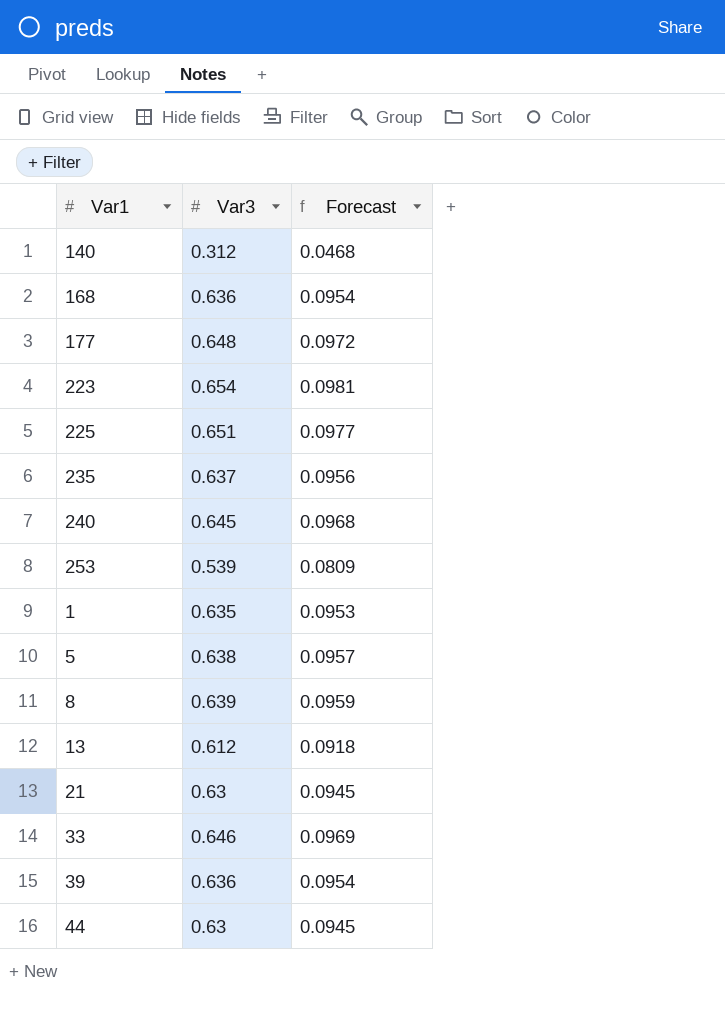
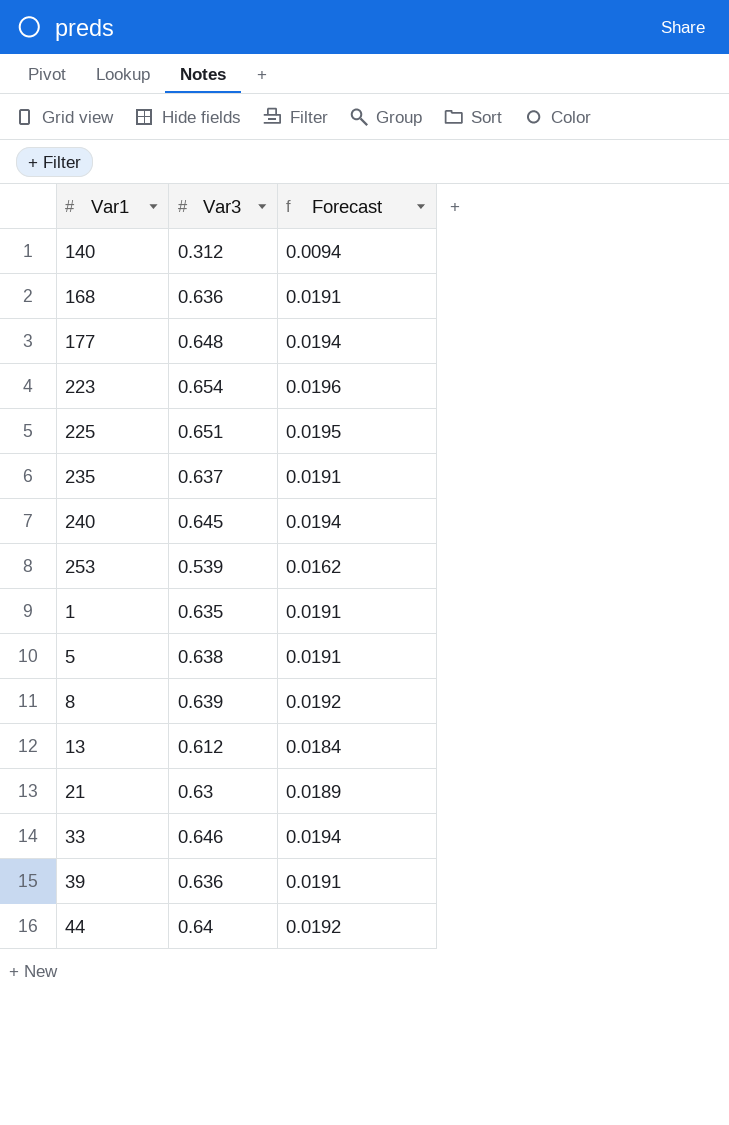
column Forecast | formula: [Var3] * 0.15 -> [Var3] * 0.03
44 | Var3: 0.63 -> 0.64

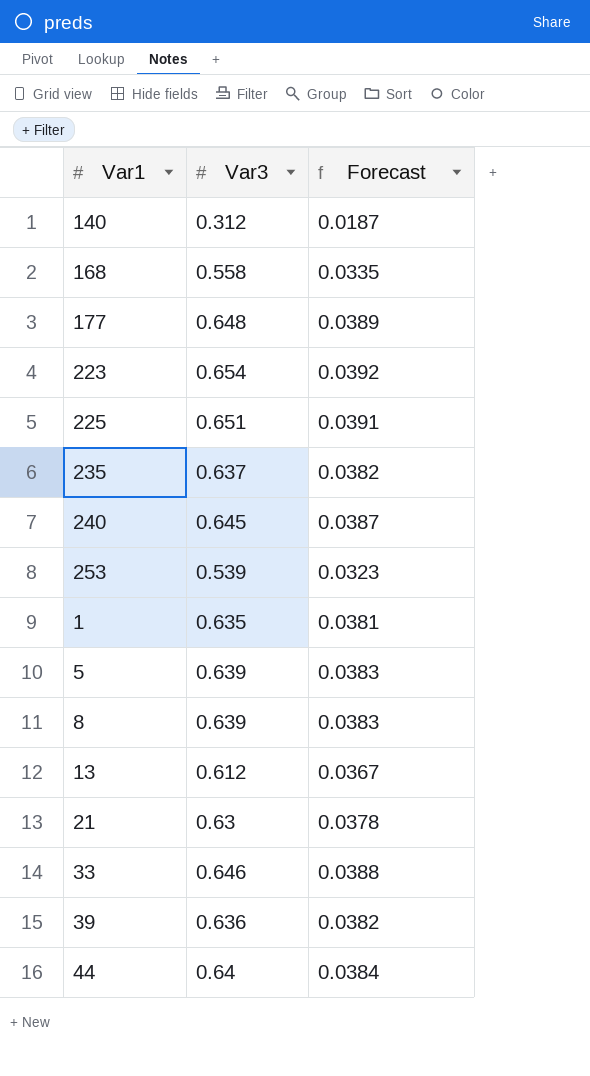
column Forecast | formula: [Var3] * 0.03 -> [Var3] * 0.06
168 | Var3: 0.636 -> 0.558
5 | Var3: 0.638 -> 0.639

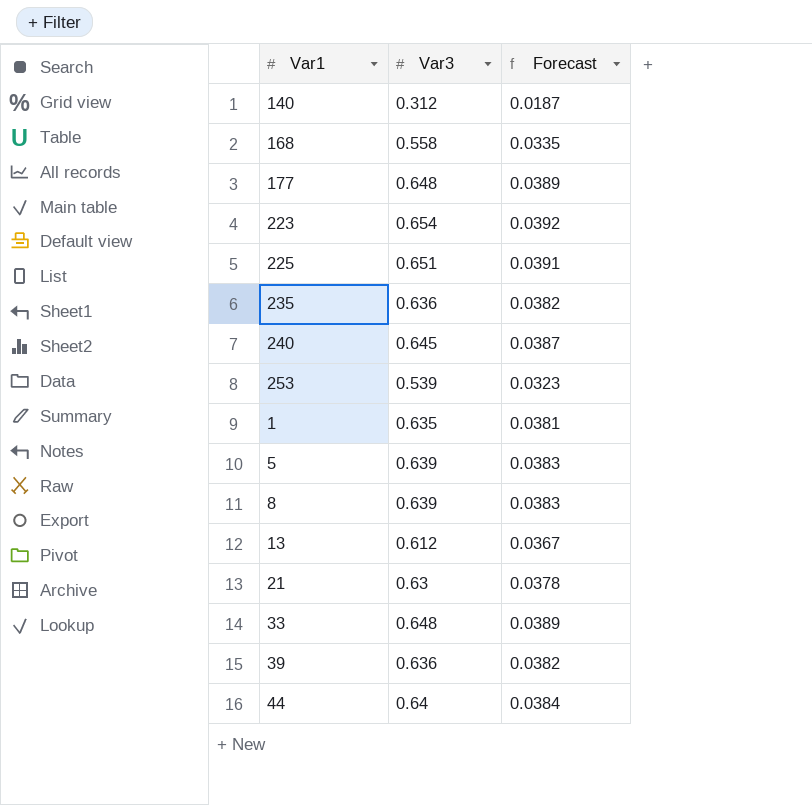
235 | Var3: 0.637 -> 0.636
33 | Var3: 0.646 -> 0.648
33 | Forecast: 0.0388 -> 0.0389

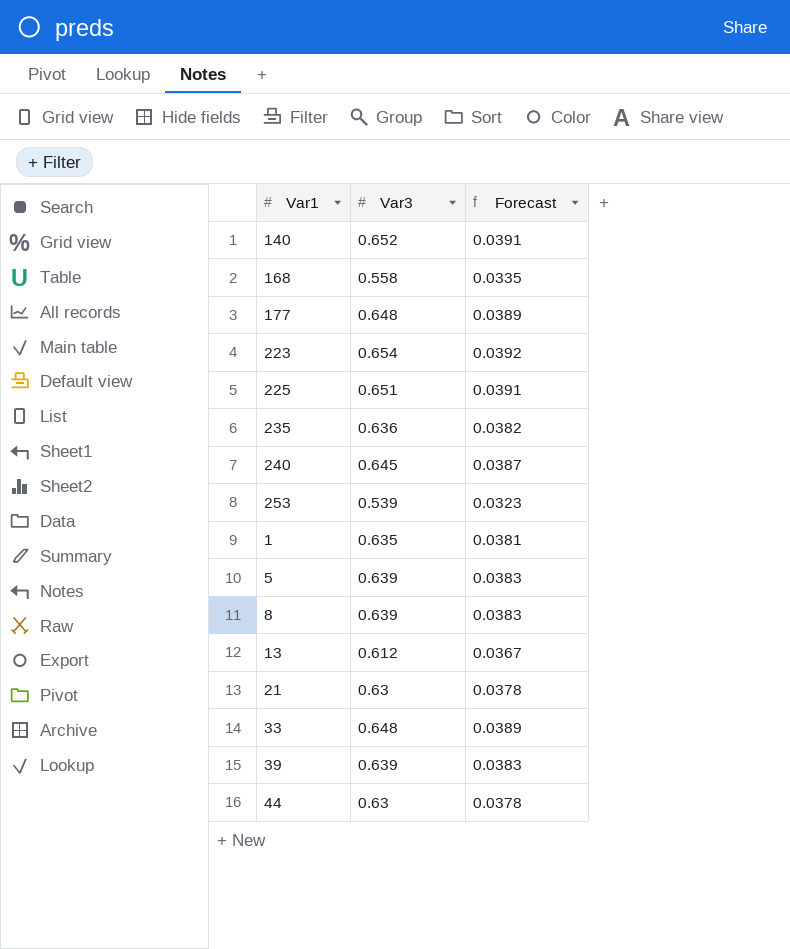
140 | Var3: 0.312 -> 0.652
140 | Forecast: 0.0187 -> 0.0391
39 | Var3: 0.636 -> 0.639
39 | Forecast: 0.0382 -> 0.0383
44 | Var3: 0.64 -> 0.63
44 | Forecast: 0.0384 -> 0.0378

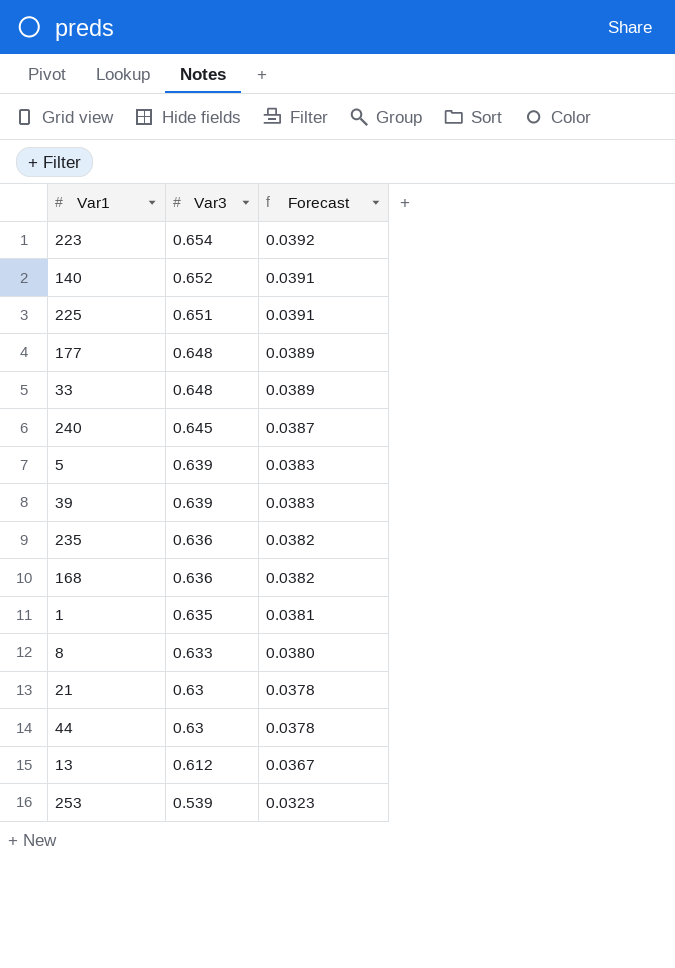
row order: none -> Var3 descending
168 | Var3: 0.558 -> 0.636
168 | Forecast: 0.0335 -> 0.0382
8 | Var3: 0.639 -> 0.633
8 | Forecast: 0.0383 -> 0.0380

